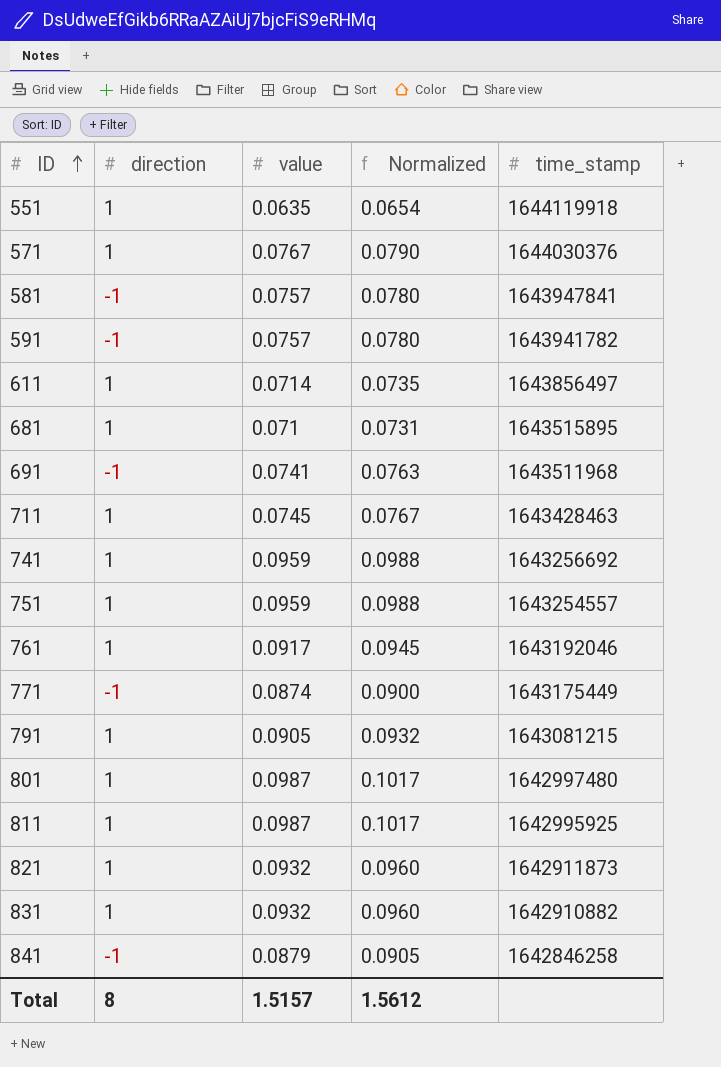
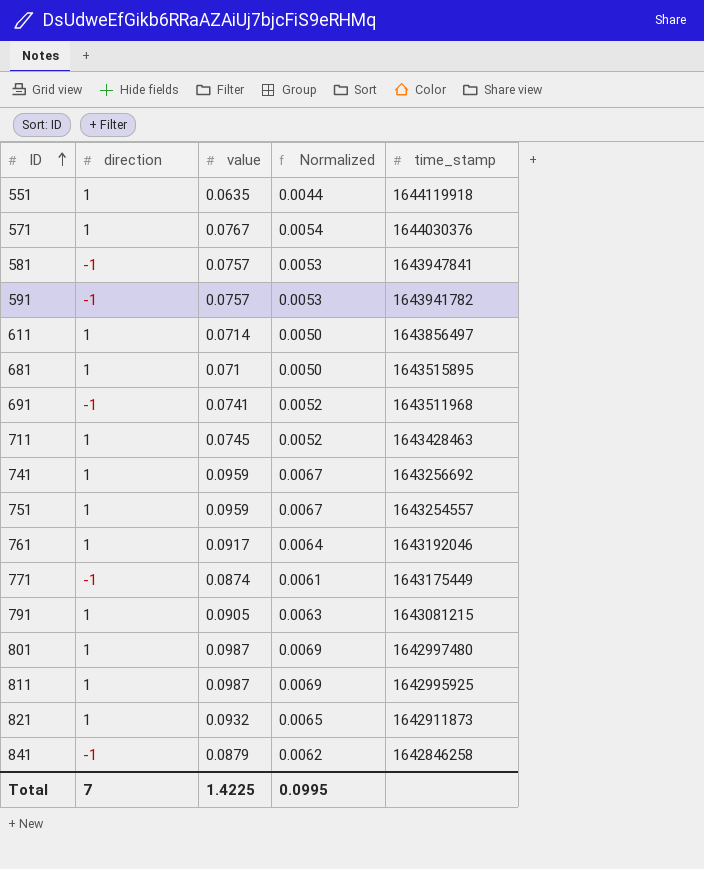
column Normalized | formula: [value] * 1.03 -> [value] * 0.07
row 831: 1 | 0.0932 | 0.0960 | 1642910882 -> none
Total | direction: 8 -> 7
Total | value: 1.5157 -> 1.4225
Total | Normalized: 1.5612 -> 0.0995

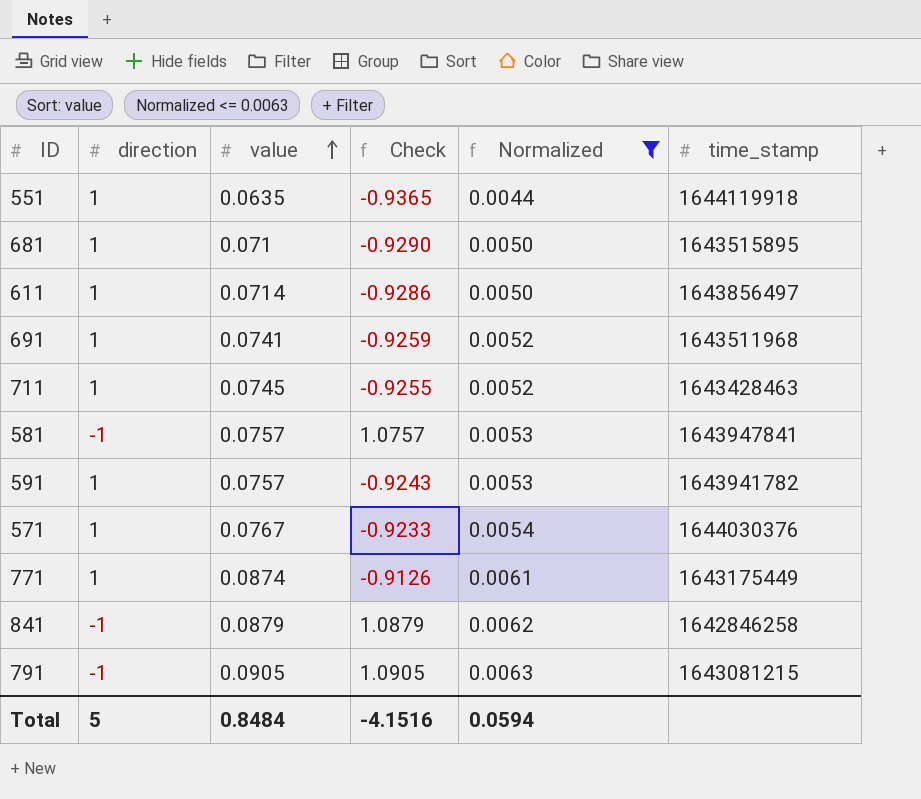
filter: none -> Normalized <= 0.0063
row order: ID ascending -> value ascending
column Check | formula: none -> [value] - [direction]
691 | direction: -1 -> 1
591 | direction: -1 -> 1
771 | direction: -1 -> 1
791 | direction: 1 -> -1
Total | direction: 7 -> 5
Total | value: 1.4225 -> 0.8484
Total | Normalized: 0.0995 -> 0.0594

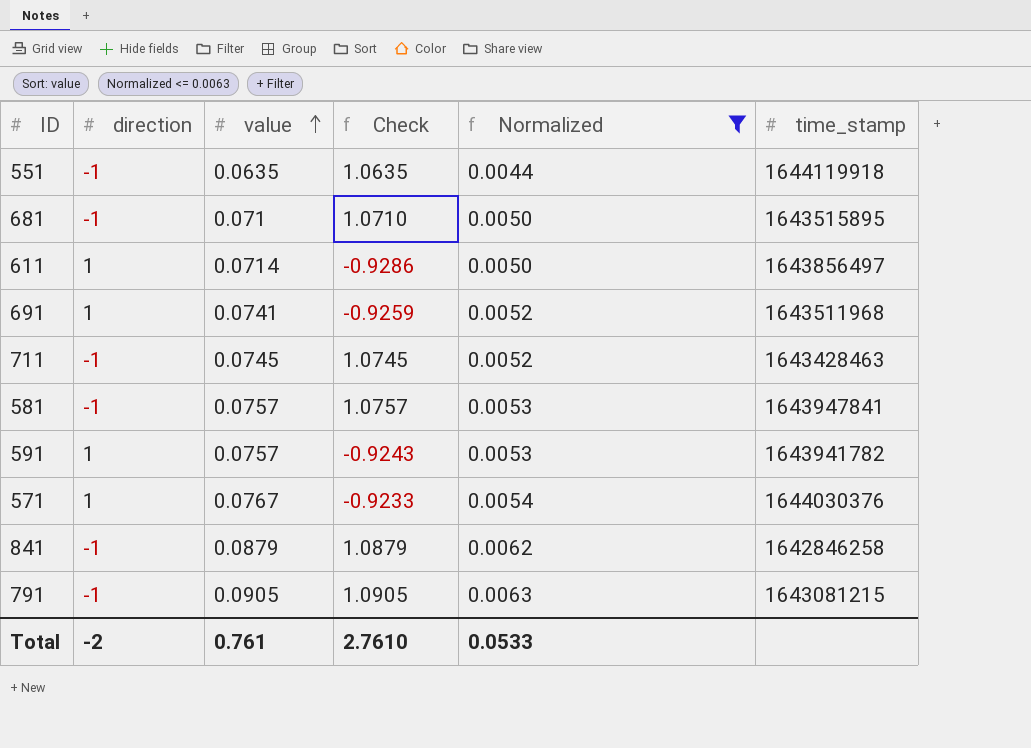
row 771: 1 | 0.0874 | -0.9126 | 0.0061 | 1643175449 -> none
551 | direction: 1 -> -1
551 | Check: -0.9365 -> 1.0635
681 | direction: 1 -> -1
681 | Check: -0.9290 -> 1.0710
711 | direction: 1 -> -1
711 | Check: -0.9255 -> 1.0745
Total | direction: 5 -> -2
Total | value: 0.8484 -> 0.761
Total | Check: -4.1516 -> 2.7610
Total | Normalized: 0.0594 -> 0.0533

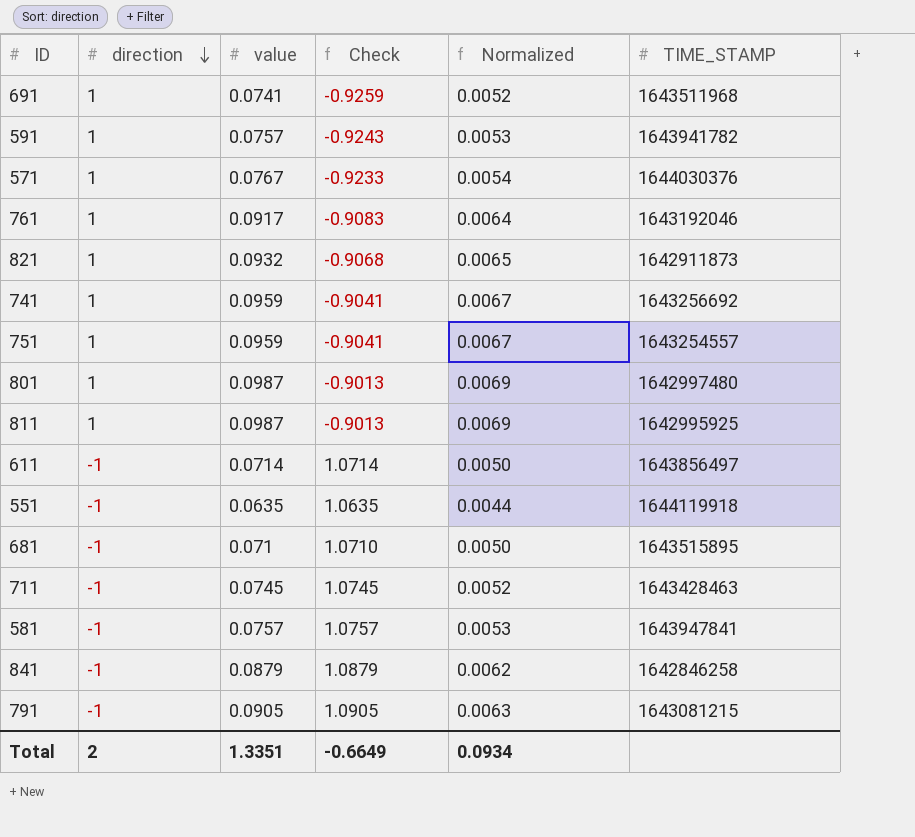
filter: Normalized <= 0.0063 -> none
row order: value ascending -> direction descending
column name: time_stamp -> TIME_STAMP
611 | direction: 1 -> -1
611 | Check: -0.9286 -> 1.0714
Total | direction: -2 -> 2
Total | value: 0.761 -> 1.3351
Total | Check: 2.7610 -> -0.6649
Total | Normalized: 0.0533 -> 0.0934

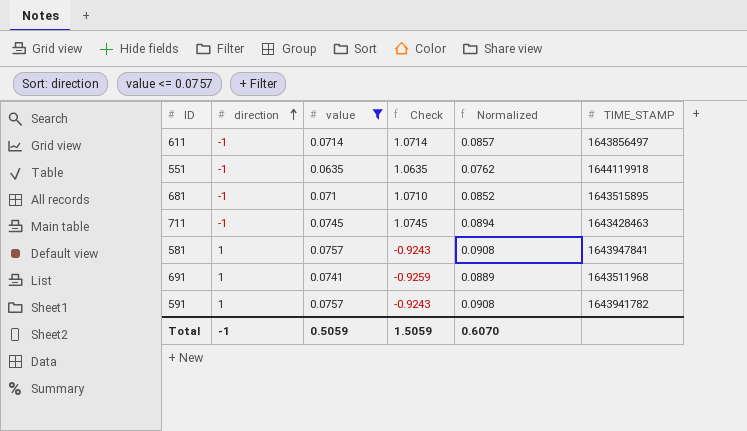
filter: none -> value <= 0.0757
row order: direction descending -> direction ascending
column Normalized | formula: [value] * 0.07 -> [value] * 1.2
581 | direction: -1 -> 1
581 | Check: 1.0757 -> -0.9243
Total | direction: 2 -> -1
Total | value: 1.3351 -> 0.5059
Total | Check: -0.6649 -> 1.5059
Total | Normalized: 0.0934 -> 0.6070

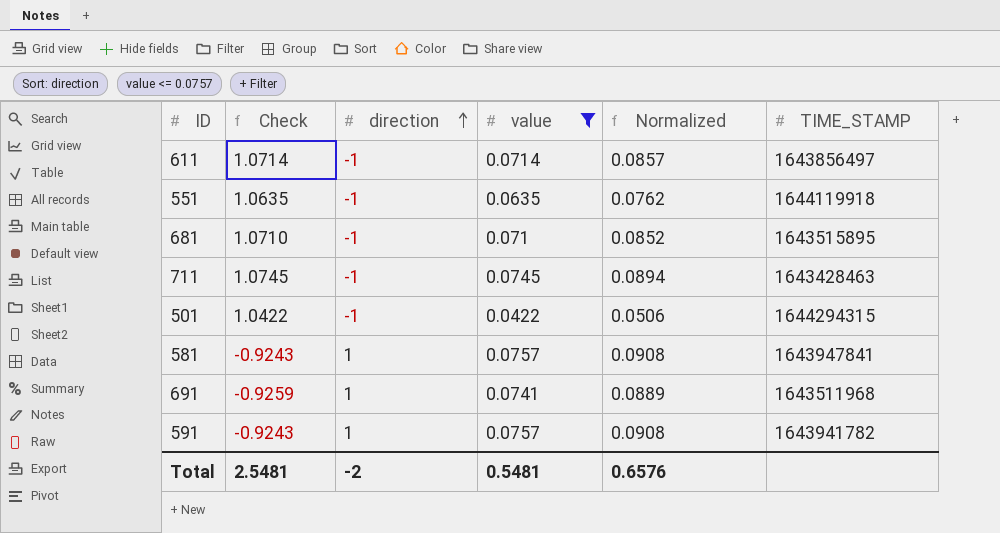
column Check | position: 4 -> 2
row 501: none -> 1.0422 | -1 | 0.0422 | 0.0506 | 1644294315
Total | Check: 1.5059 -> 2.5481
Total | direction: -1 -> -2
Total | value: 0.5059 -> 0.5481
Total | Normalized: 0.6070 -> 0.6576

